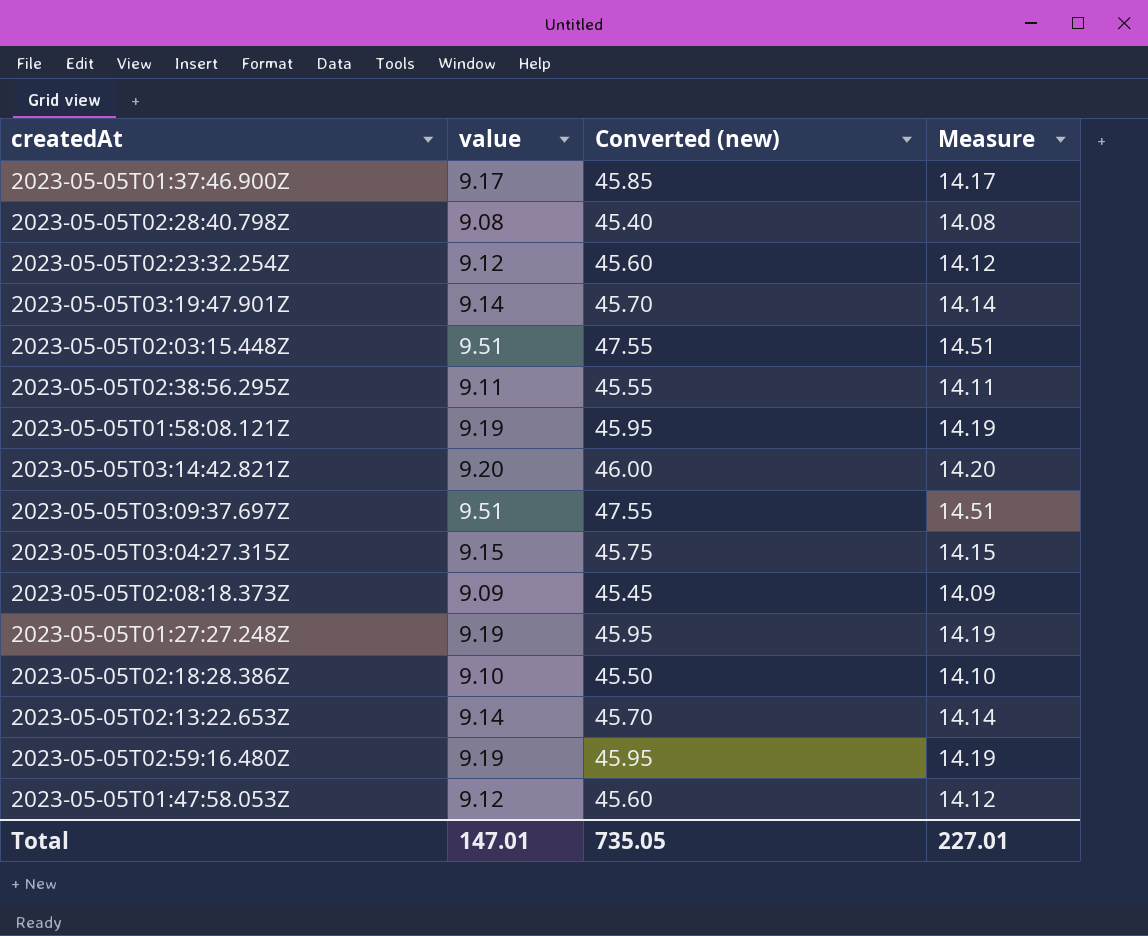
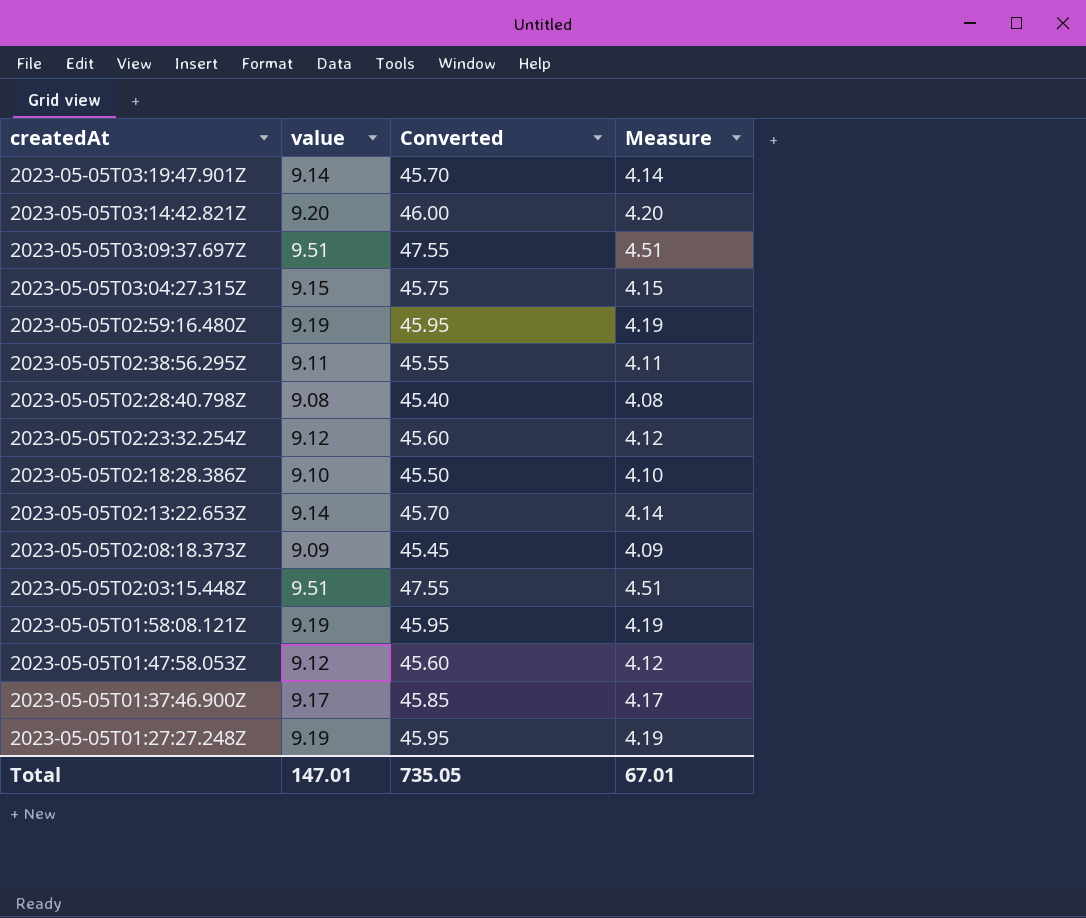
row order: none -> createdAt descending
column name: Converted (new) -> Converted
column Measure | formula: [value] + 5 -> [value] - 5
Total | Measure: 227.01 -> 67.01

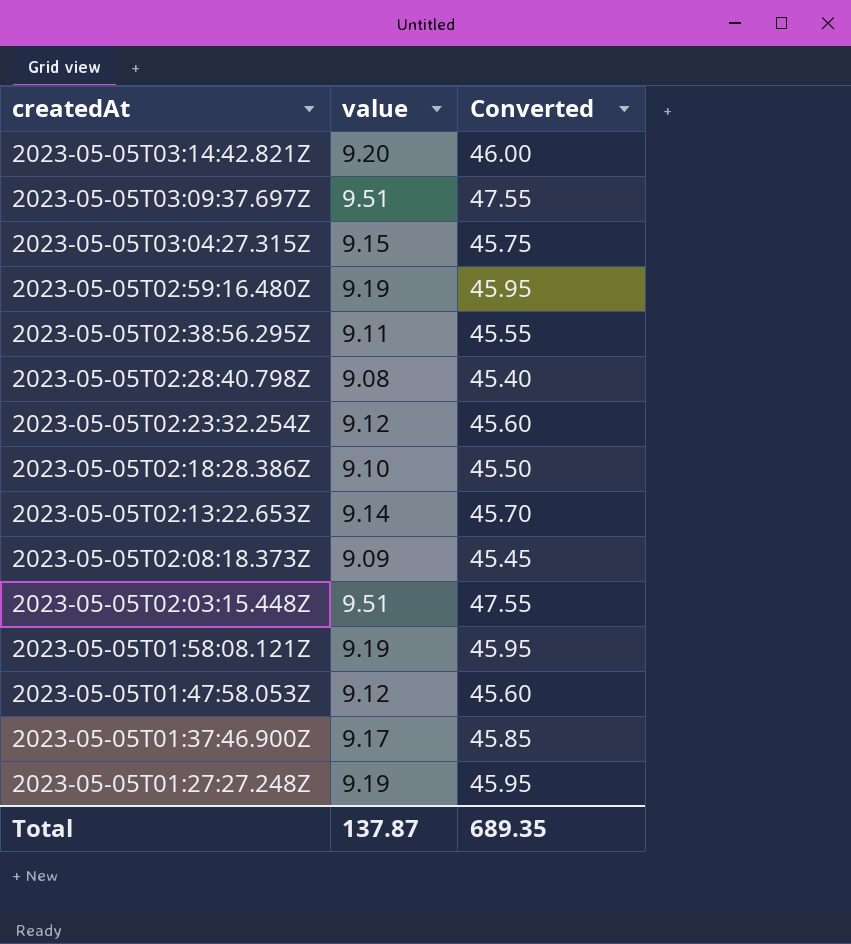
column Measure | formula: [value] - 5 -> none
row 2023-05-05T03:19:47.901Z: 9.14 | 45.70 | 4.14 -> none
Total | value: 147.01 -> 137.87
Total | Converted: 735.05 -> 689.35

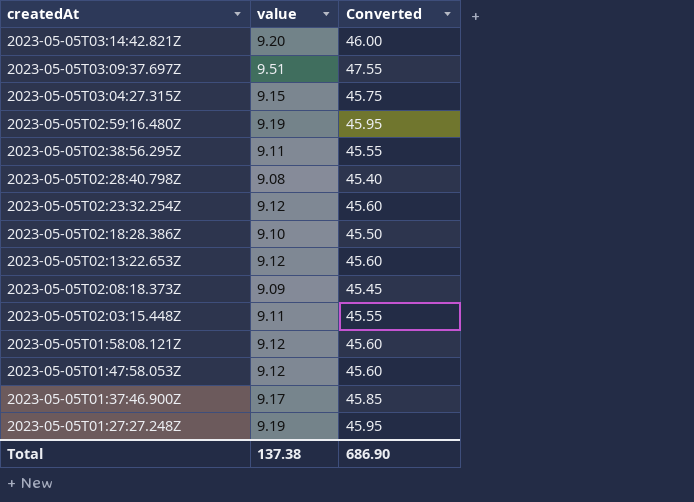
2023-05-05T02:13:22.653Z | value: 9.14 -> 9.12
2023-05-05T02:13:22.653Z | Converted: 45.70 -> 45.60
2023-05-05T02:03:15.448Z | value: 9.51 -> 9.11
2023-05-05T02:03:15.448Z | Converted: 47.55 -> 45.55
2023-05-05T01:58:08.121Z | value: 9.19 -> 9.12
2023-05-05T01:58:08.121Z | Converted: 45.95 -> 45.60
Total | value: 137.87 -> 137.38
Total | Converted: 689.35 -> 686.90

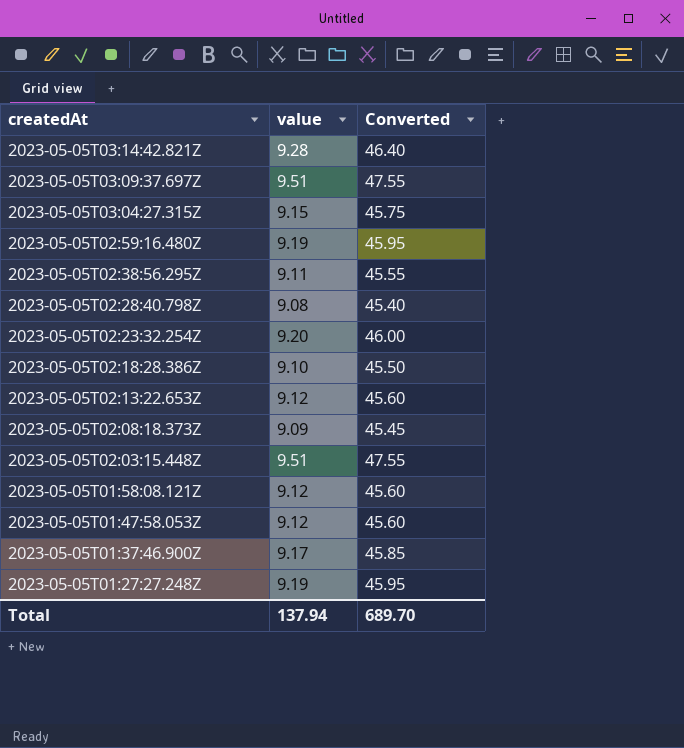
2023-05-05T03:14:42.821Z | value: 9.20 -> 9.28
2023-05-05T03:14:42.821Z | Converted: 46.00 -> 46.40
2023-05-05T02:23:32.254Z | value: 9.12 -> 9.20
2023-05-05T02:23:32.254Z | Converted: 45.60 -> 46.00
2023-05-05T02:03:15.448Z | value: 9.11 -> 9.51
2023-05-05T02:03:15.448Z | Converted: 45.55 -> 47.55
Total | value: 137.38 -> 137.94
Total | Converted: 686.90 -> 689.70

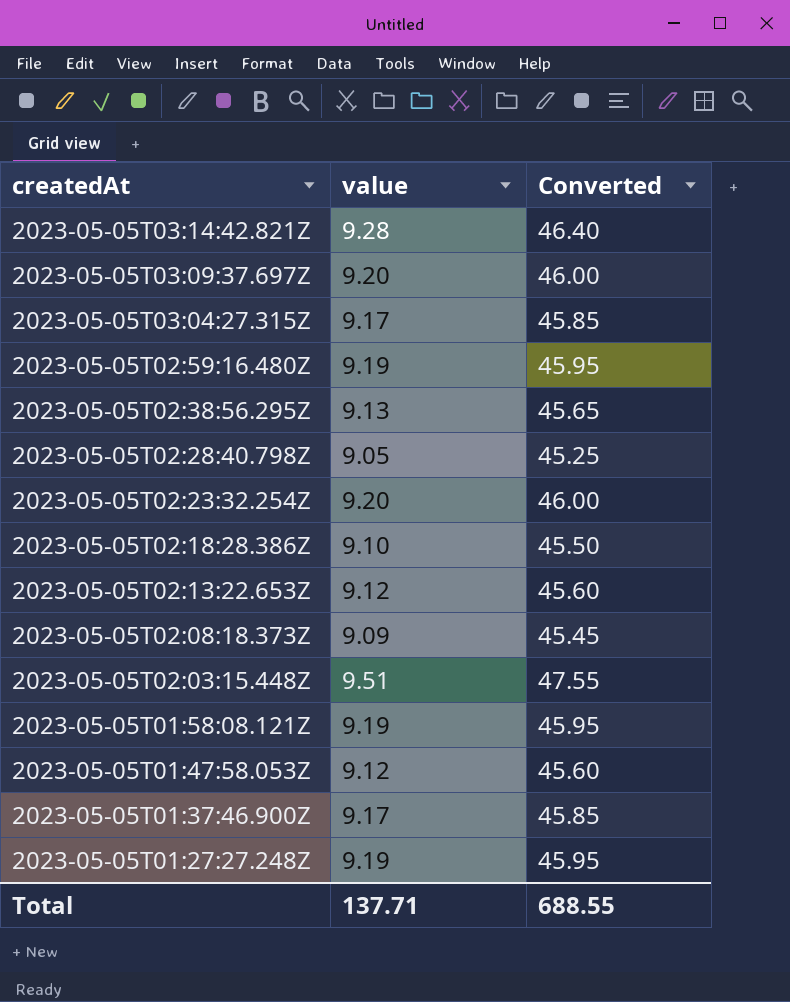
2023-05-05T03:09:37.697Z | value: 9.51 -> 9.20
2023-05-05T03:09:37.697Z | Converted: 47.55 -> 46.00
2023-05-05T03:04:27.315Z | value: 9.15 -> 9.17
2023-05-05T03:04:27.315Z | Converted: 45.75 -> 45.85
2023-05-05T02:38:56.295Z | value: 9.11 -> 9.13
2023-05-05T02:38:56.295Z | Converted: 45.55 -> 45.65
2023-05-05T02:28:40.798Z | value: 9.08 -> 9.05
2023-05-05T02:28:40.798Z | Converted: 45.40 -> 45.25
2023-05-05T01:58:08.121Z | value: 9.12 -> 9.19
2023-05-05T01:58:08.121Z | Converted: 45.60 -> 45.95
Total | value: 137.94 -> 137.71
Total | Converted: 689.70 -> 688.55

